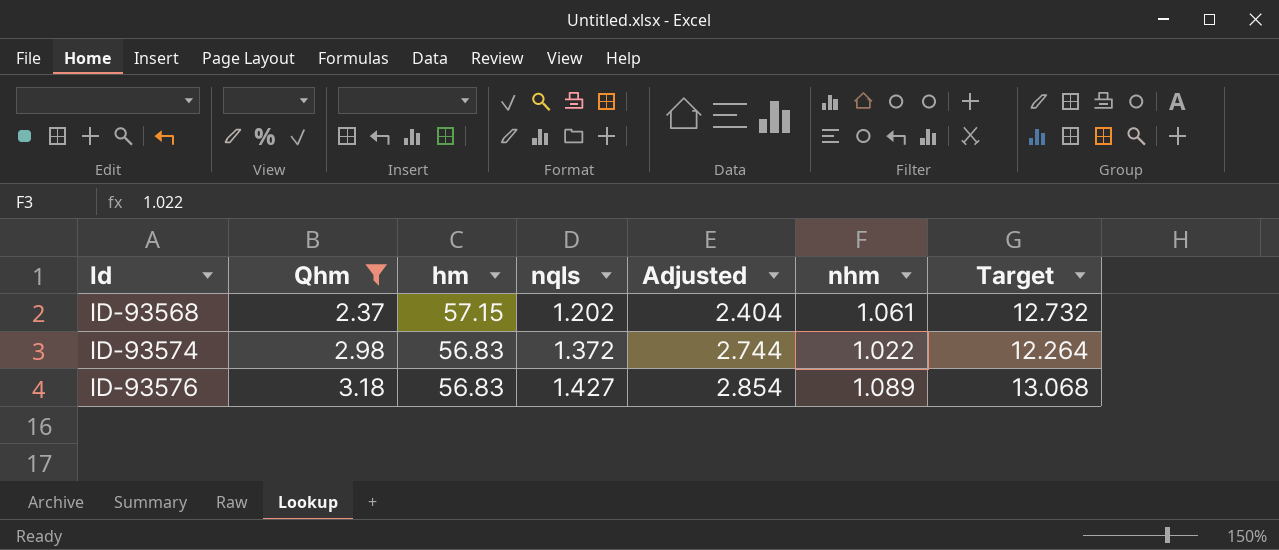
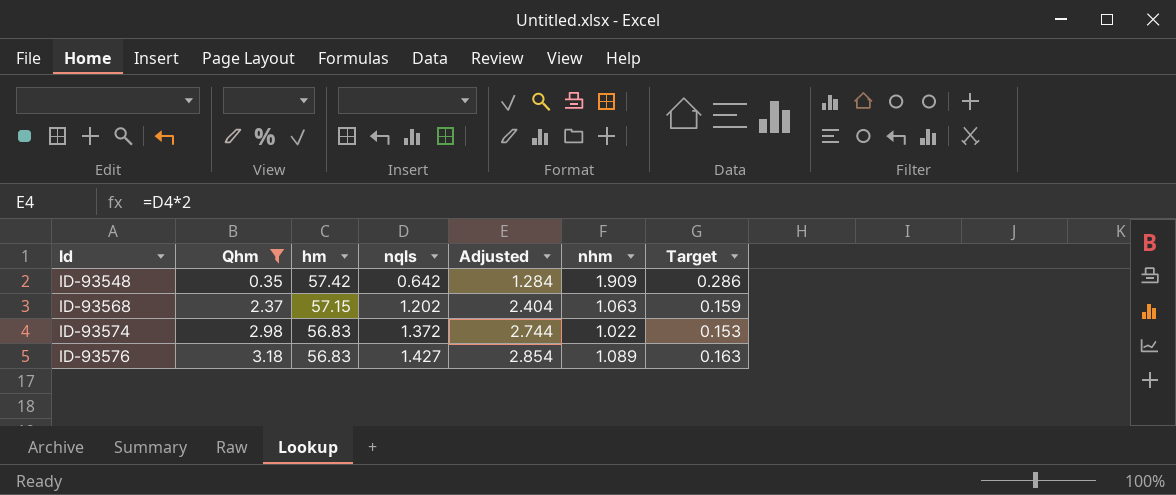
column Target | formula: [nhm] * 12 -> [nhm] * 0.15
row ID-93548: none -> 0.35 | 57.42 | 0.642 | 1.284 | 1.909 | 0.286
ID-93568 | nhm: 1.061 -> 1.063

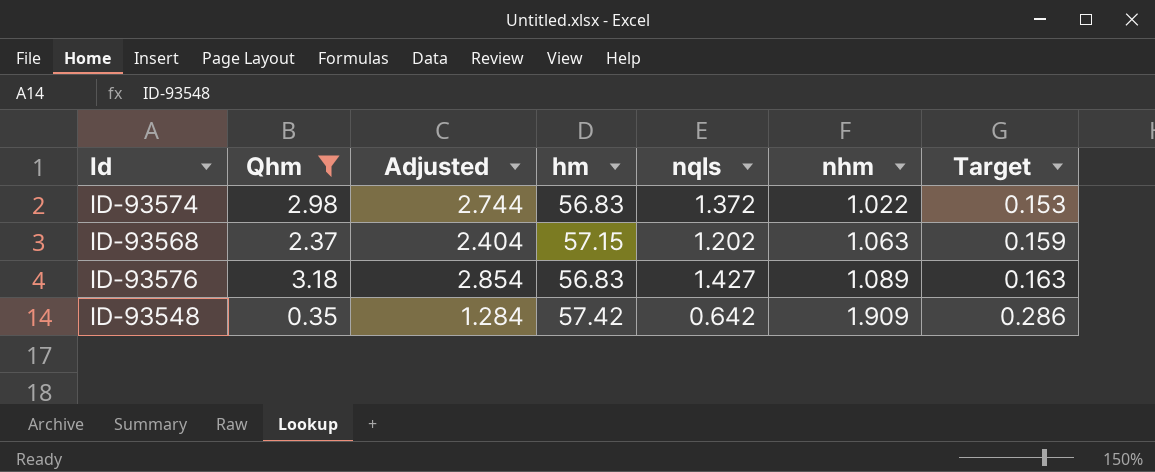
row order: Id ascending -> nhm ascending
column Adjusted | position: 5 -> 3

